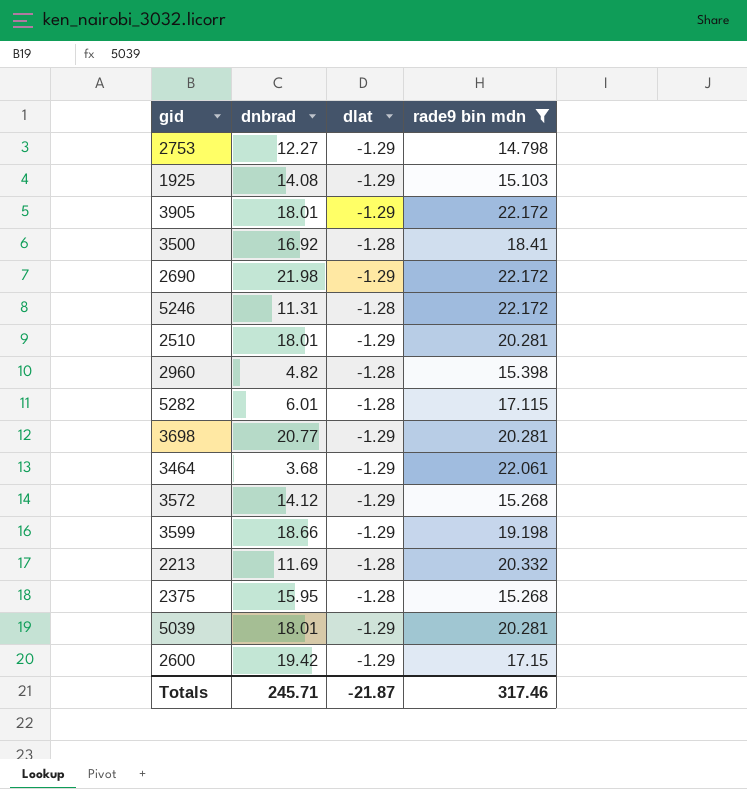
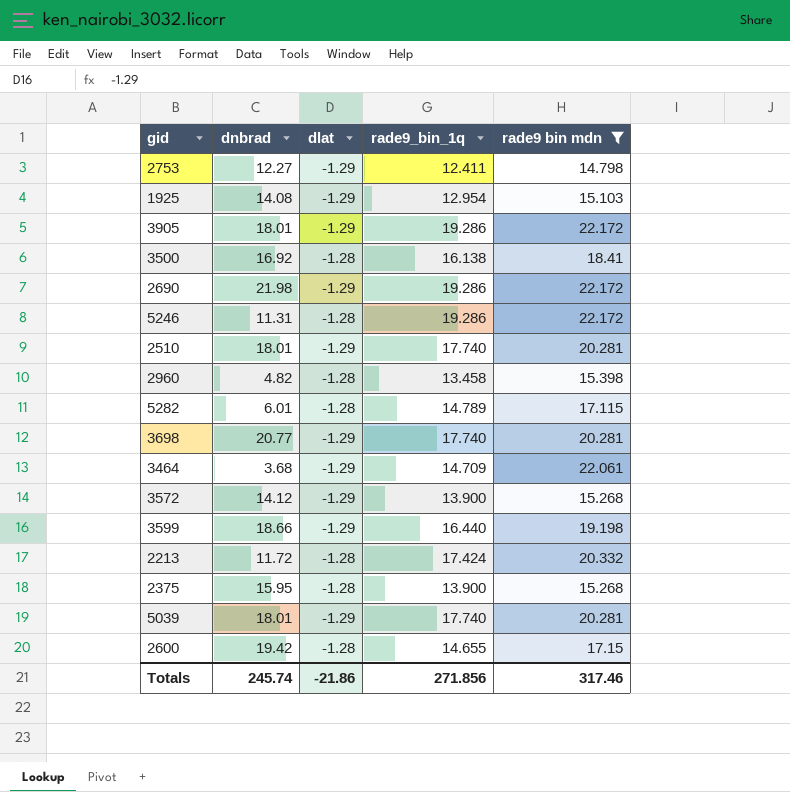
column rade9_bin_1q | position: none -> 4
2213 | dnbrad: 11.69 -> 11.72
2600 | dlat: -1.29 -> -1.28
Totals | dnbrad: 245.71 -> 245.74
Totals | dlat: -21.87 -> -21.86

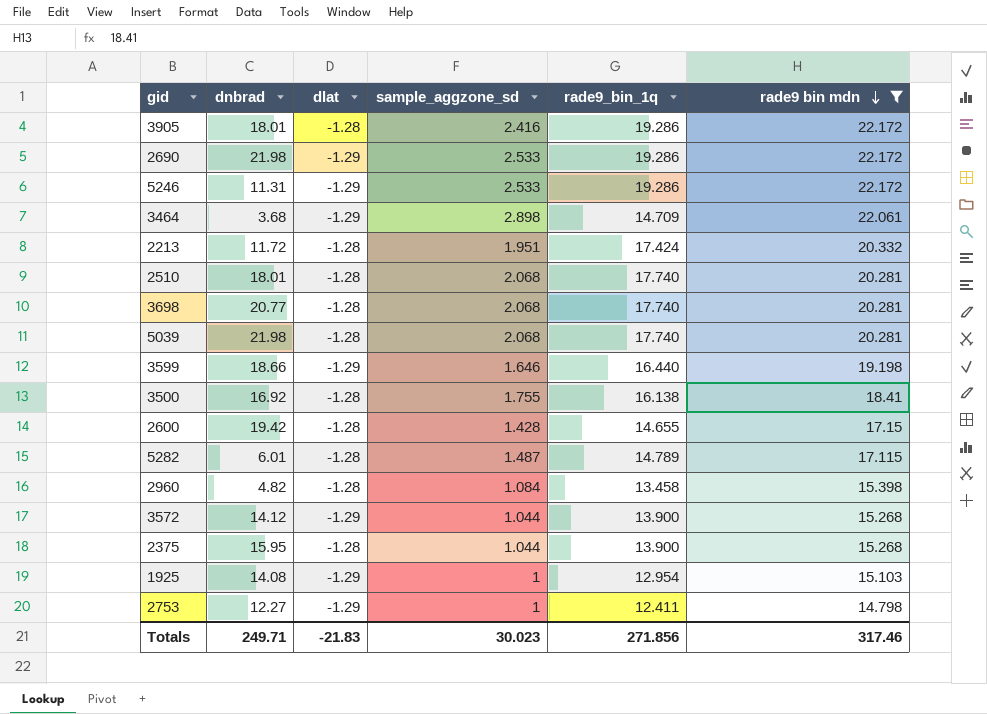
row order: none -> rade9 bin mdn descending
column sample_aggzone_sd | position: none -> 4
3905 | dlat: -1.29 -> -1.28
5246 | dlat: -1.28 -> -1.29
2510 | dlat: -1.29 -> -1.28
3698 | dlat: -1.29 -> -1.28
5039 | dnbrad: 18.01 -> 21.98
5039 | dlat: -1.29 -> -1.28
Totals | dnbrad: 245.74 -> 249.71
Totals | dlat: -21.86 -> -21.83

